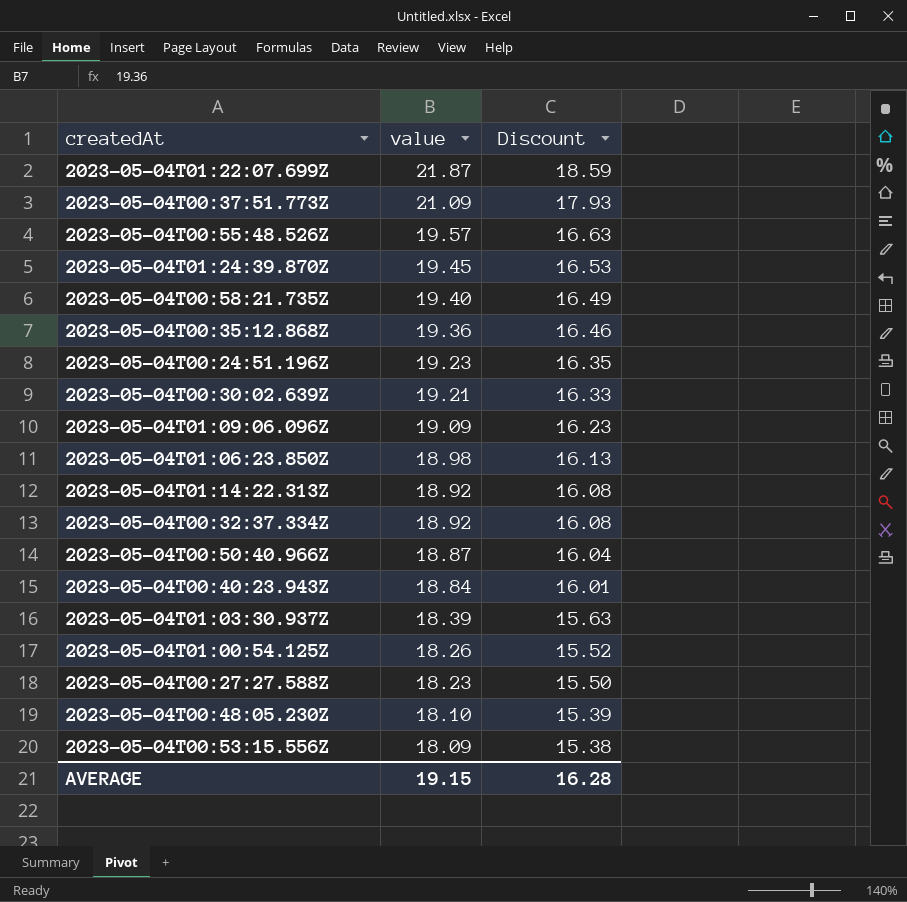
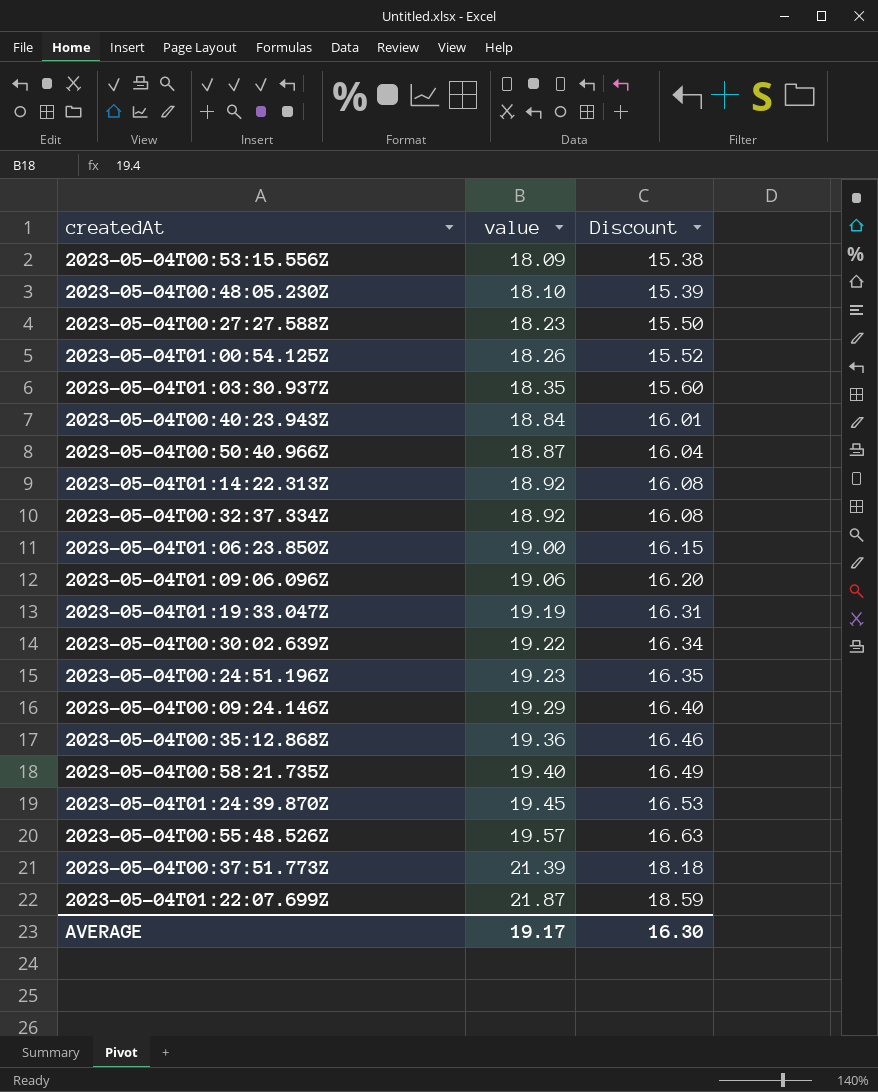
row order: value descending -> value ascending
2023-05-04T01:03:30.937Z | value: 18.39 -> 18.35
2023-05-04T01:03:30.937Z | Discount: 15.63 -> 15.60
2023-05-04T01:06:23.850Z | value: 18.98 -> 19.00
2023-05-04T01:06:23.850Z | Discount: 16.13 -> 16.15
2023-05-04T01:09:06.096Z | value: 19.09 -> 19.06
2023-05-04T01:09:06.096Z | Discount: 16.23 -> 16.20
row 2023-05-04T01:19:33.047Z: none -> 19.19 | 16.31
2023-05-04T00:30:02.639Z | value: 19.21 -> 19.22
2023-05-04T00:30:02.639Z | Discount: 16.33 -> 16.34
row 2023-05-04T00:09:24.146Z: none -> 19.29 | 16.40
2023-05-04T00:37:51.773Z | value: 21.09 -> 21.39
2023-05-04T00:37:51.773Z | Discount: 17.93 -> 18.18
AVERAGE | value: 19.15 -> 19.17
AVERAGE | Discount: 16.28 -> 16.30

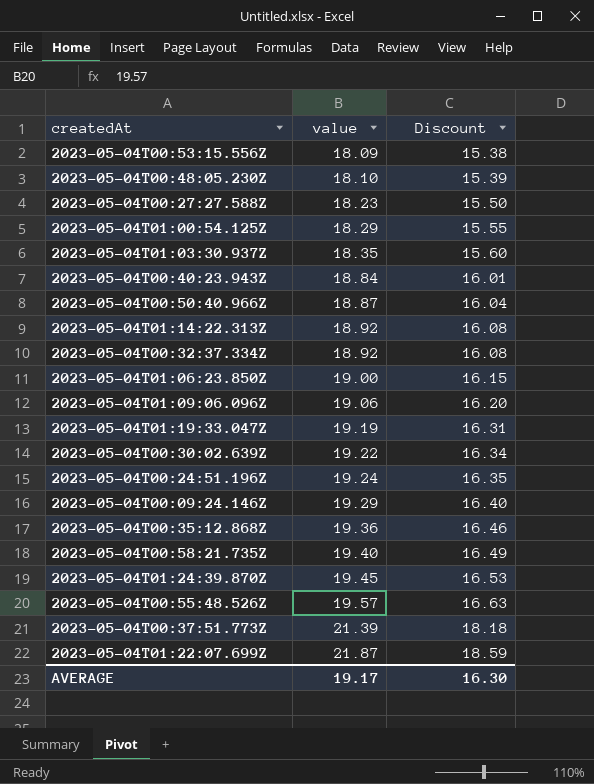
2023-05-04T01:00:54.125Z | value: 18.26 -> 18.29
2023-05-04T01:00:54.125Z | Discount: 15.52 -> 15.55
2023-05-04T00:24:51.196Z | value: 19.23 -> 19.24

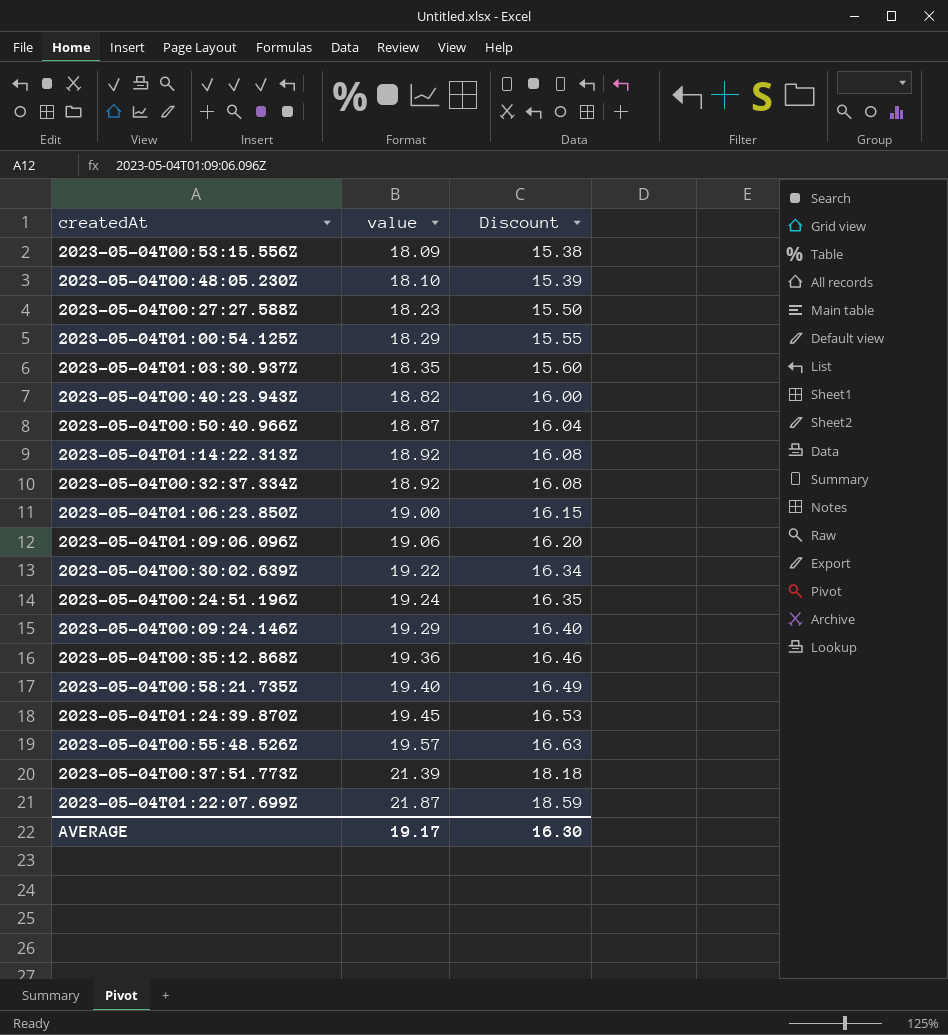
row 2023-05-04T01:19:33.047Z: 19.19 | 16.31 -> none
2023-05-04T00:40:23.943Z | value: 18.84 -> 18.82
2023-05-04T00:40:23.943Z | Discount: 16.01 -> 16.00

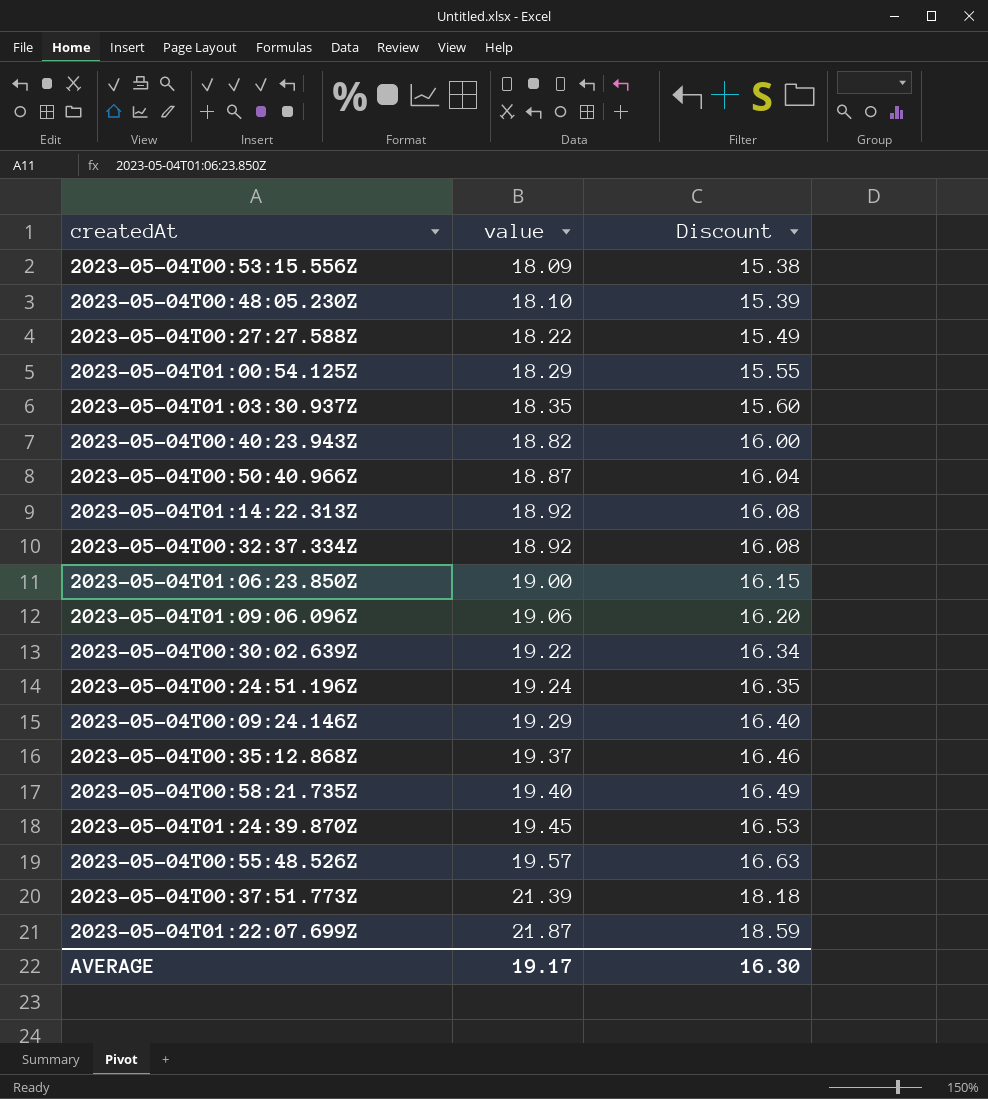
2023-05-04T00:27:27.588Z | value: 18.23 -> 18.22
2023-05-04T00:27:27.588Z | Discount: 15.50 -> 15.49
2023-05-04T00:35:12.868Z | value: 19.36 -> 19.37

